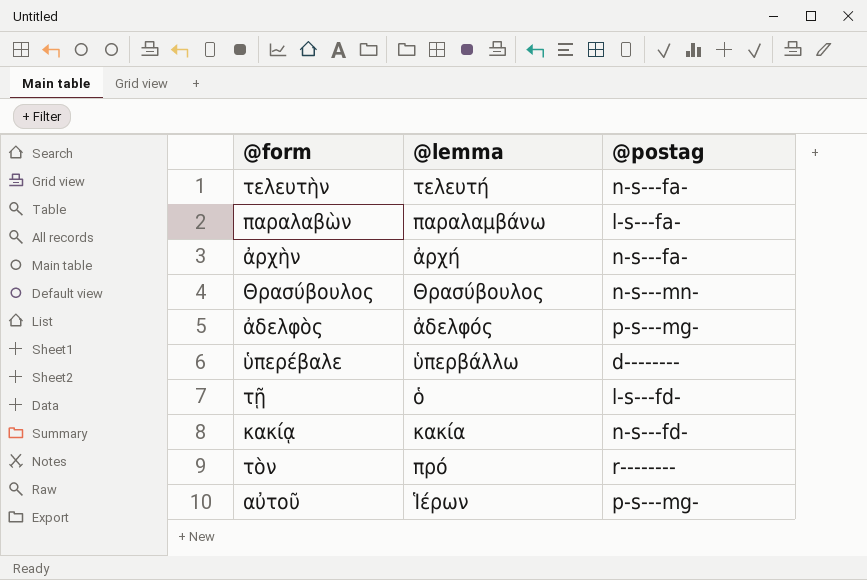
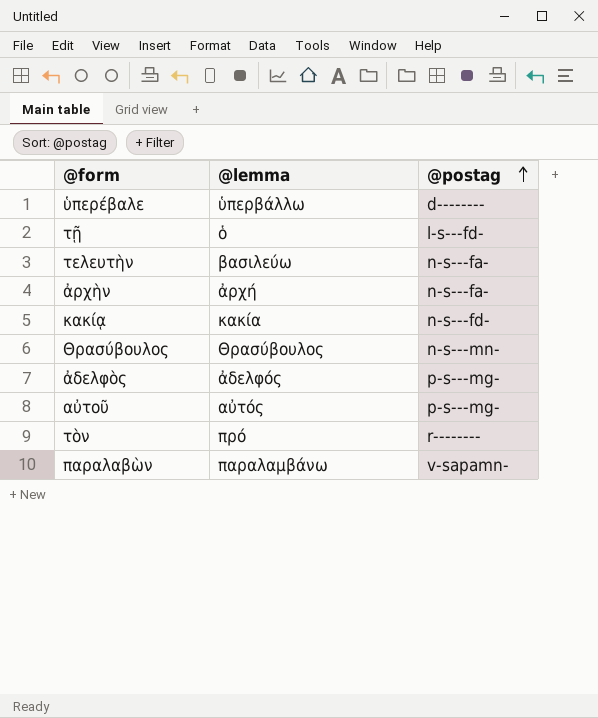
row order: none -> @postag ascending
τελευτὴν | @lemma: τελευτή -> βασιλεύω
αὐτοῦ | @lemma: Ἱέρων -> αὐτός
παραλαβὼν | @postag: l-s---fa- -> v-sapamn-

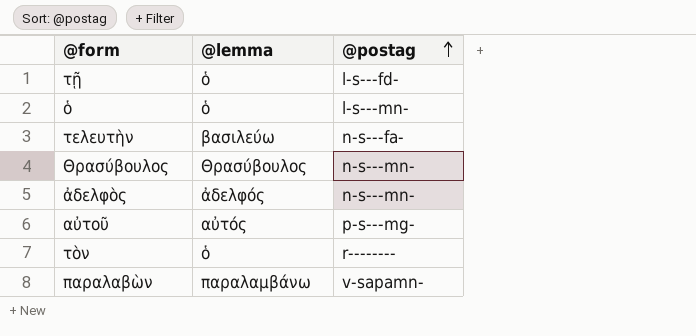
row ὑπερέβαλε: ὑπερβάλλω | d-------- -> none
row ἀρχὴν: ἀρχή | n-s---fa- -> none
row κακίᾳ: κακία | n-s---fd- -> none
row ὁ: none -> ὁ | l-s---mn-
ἀδελφὸς | @postag: p-s---mg- -> n-s---mn-
τὸν | @lemma: πρό -> ὁ

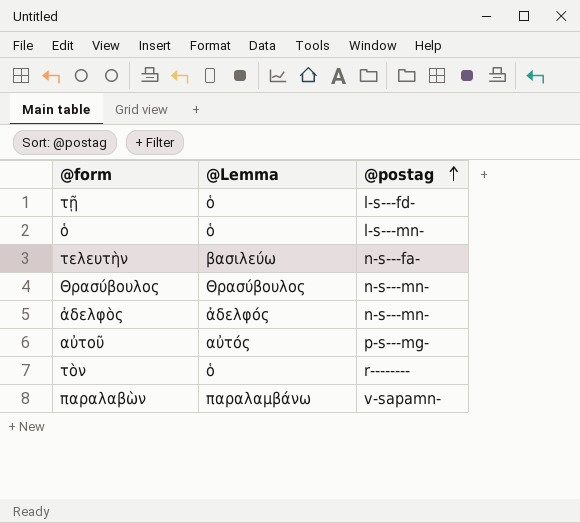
column name: @lemma -> @Lemma

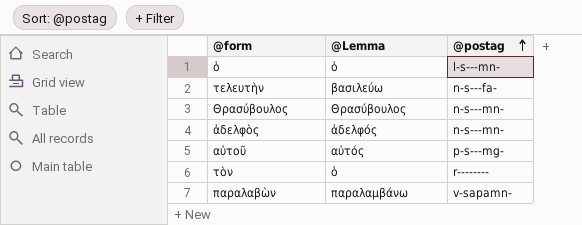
row τῇ: ὁ | l-s---fd- -> none

